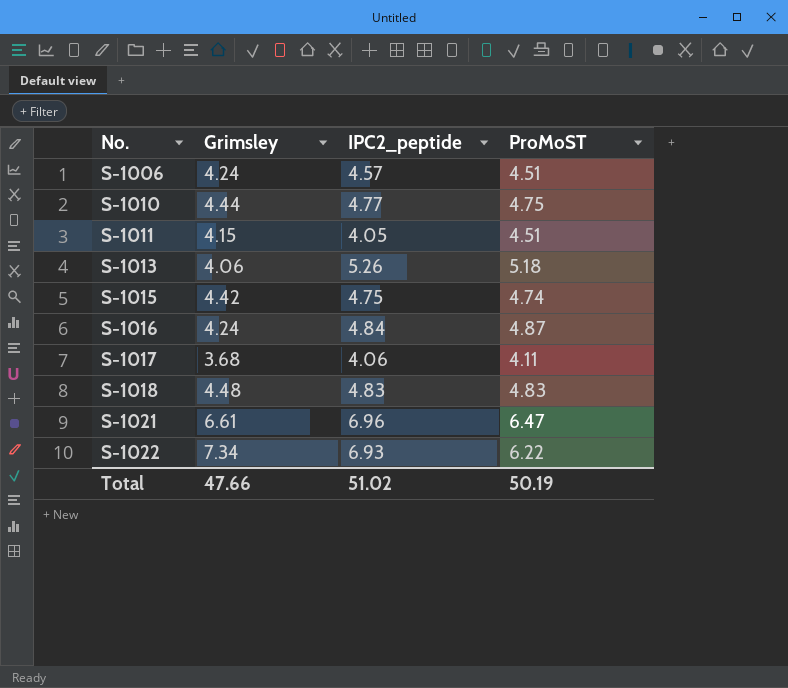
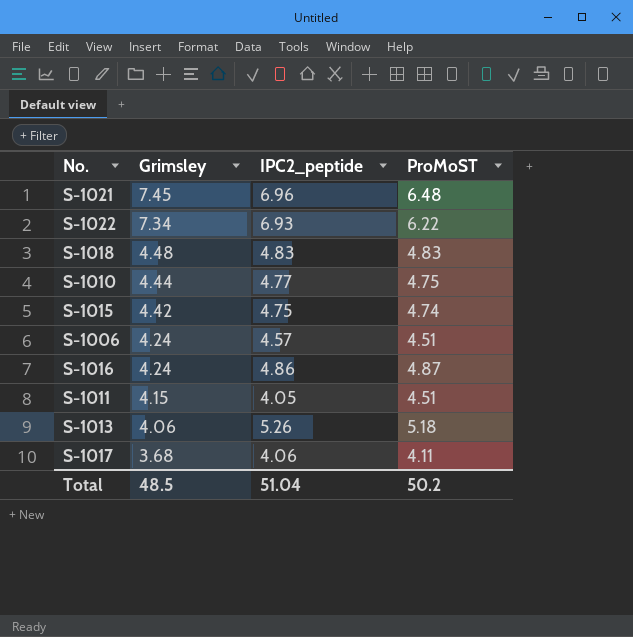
row order: No. ascending -> Grimsley descending
S-1021 | Grimsley: 6.61 -> 7.45
S-1021 | ProMoST: 6.47 -> 6.48
S-1016 | IPC2_peptide: 4.84 -> 4.86
Total | Grimsley: 47.66 -> 48.5
Total | IPC2_peptide: 51.02 -> 51.04
Total | ProMoST: 50.19 -> 50.2

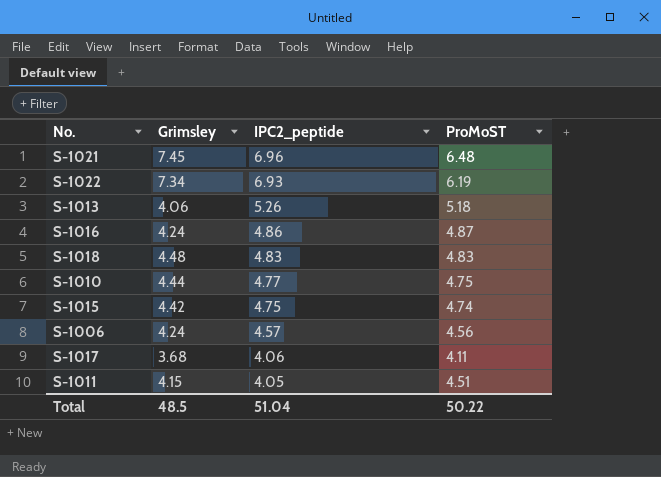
row order: Grimsley descending -> IPC2_peptide descending
S-1022 | ProMoST: 6.22 -> 6.19
S-1006 | ProMoST: 4.51 -> 4.56
Total | ProMoST: 50.2 -> 50.22

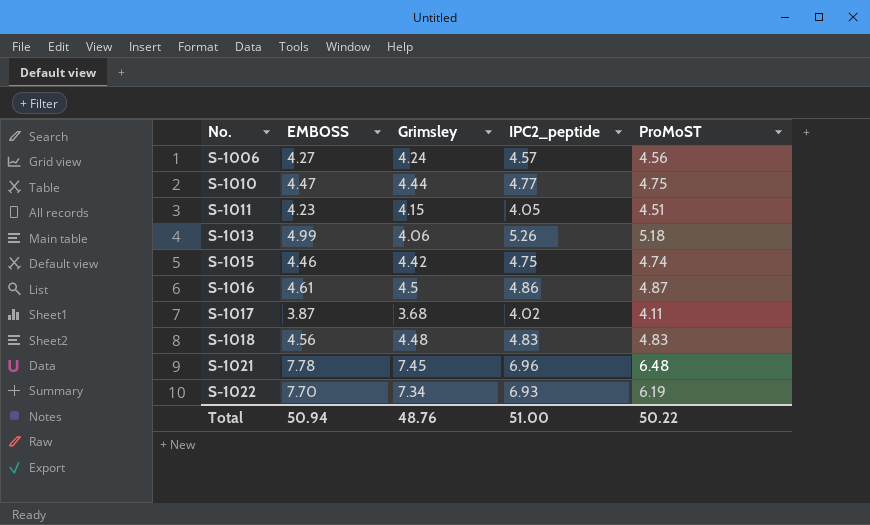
row order: IPC2_peptide descending -> No. ascending
column EMBOSS | position: none -> 2
S-1016 | Grimsley: 4.24 -> 4.5
S-1017 | IPC2_peptide: 4.06 -> 4.02
Total | Grimsley: 48.5 -> 48.76
Total | IPC2_peptide: 51.04 -> 51.00

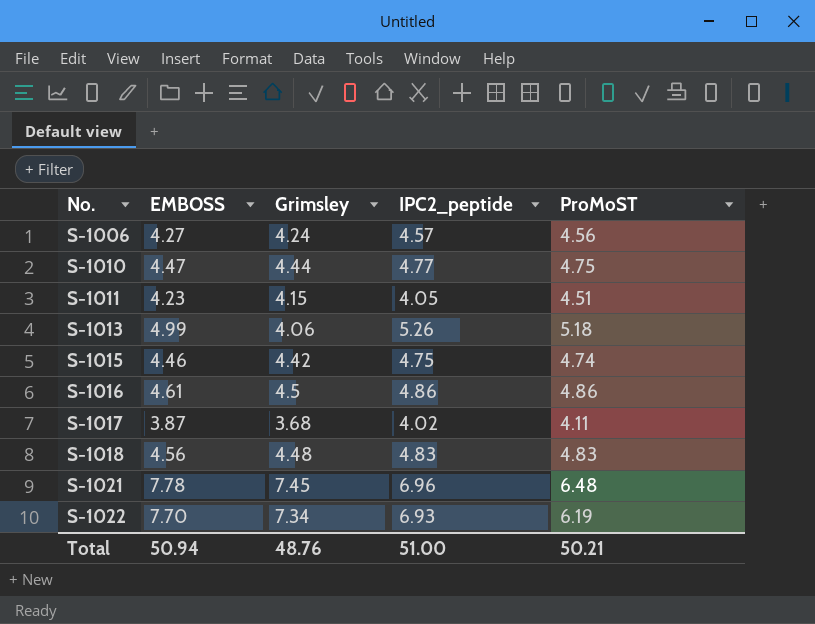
S-1016 | ProMoST: 4.87 -> 4.86
Total | ProMoST: 50.22 -> 50.21

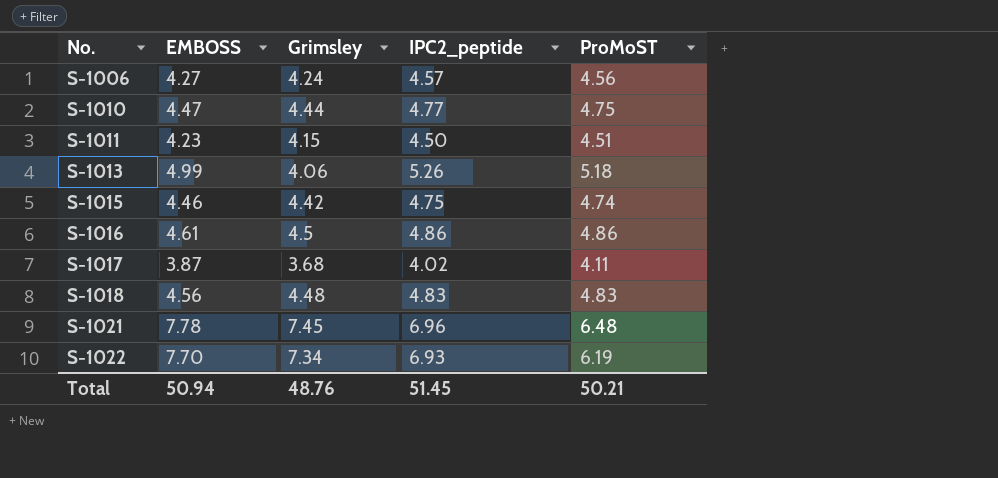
S-1011 | IPC2_peptide: 4.05 -> 4.50
Total | IPC2_peptide: 51.00 -> 51.45

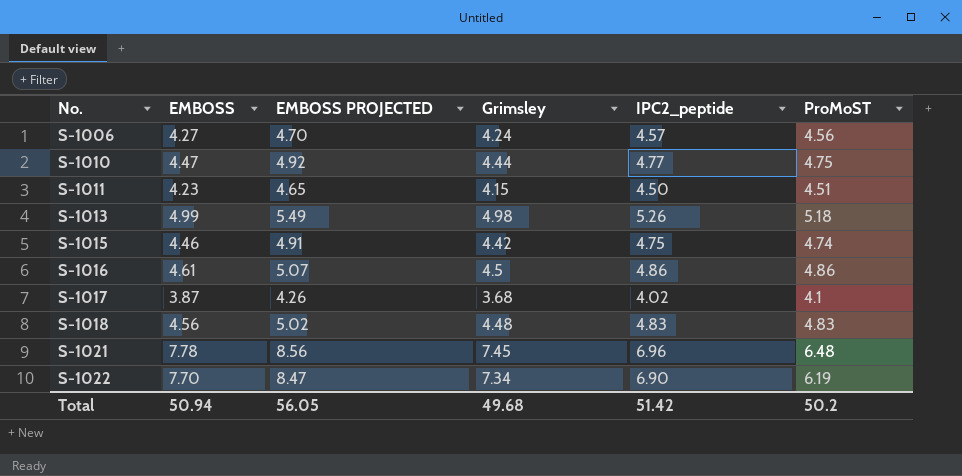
column EMBOSS PROJECTED | formula: none -> [EMBOSS] * 1.1
S-1013 | Grimsley: 4.06 -> 4.98
S-1017 | ProMoST: 4.11 -> 4.1
S-1022 | IPC2_peptide: 6.93 -> 6.90
Total | Grimsley: 48.76 -> 49.68
Total | IPC2_peptide: 51.45 -> 51.42
Total | ProMoST: 50.21 -> 50.2

